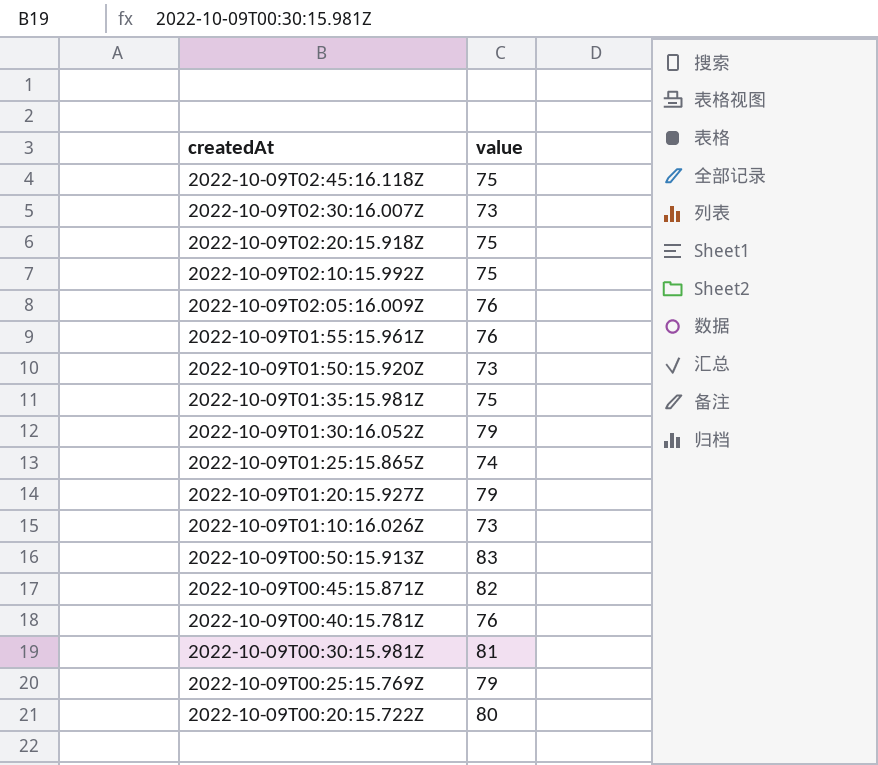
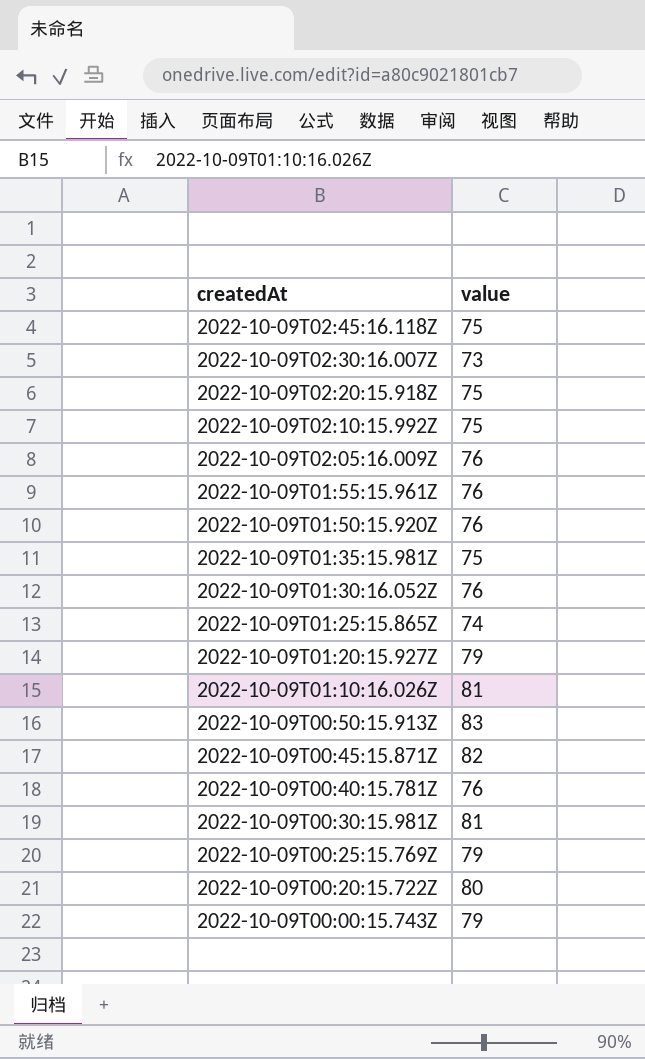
2022-10-09T01:50:15.920Z | value: 73 -> 76
2022-10-09T01:30:16.052Z | value: 79 -> 76
2022-10-09T01:10:16.026Z | value: 73 -> 81
row 2022-10-09T00:00:15.743Z: none -> 79

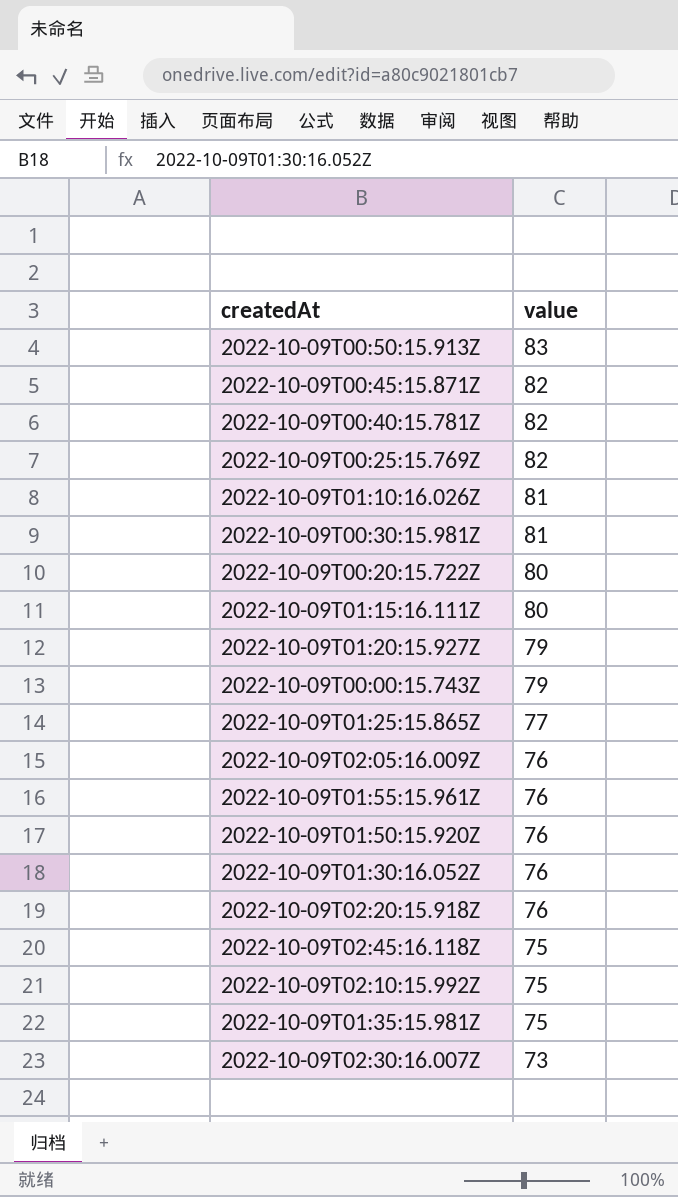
row order: createdAt descending -> value descending
2022-10-09T00:40:15.781Z | value: 76 -> 82
2022-10-09T00:25:15.769Z | value: 79 -> 82
row 2022-10-09T01:15:16.111Z: none -> 80
2022-10-09T01:25:15.865Z | value: 74 -> 77
2022-10-09T02:20:15.918Z | value: 75 -> 76

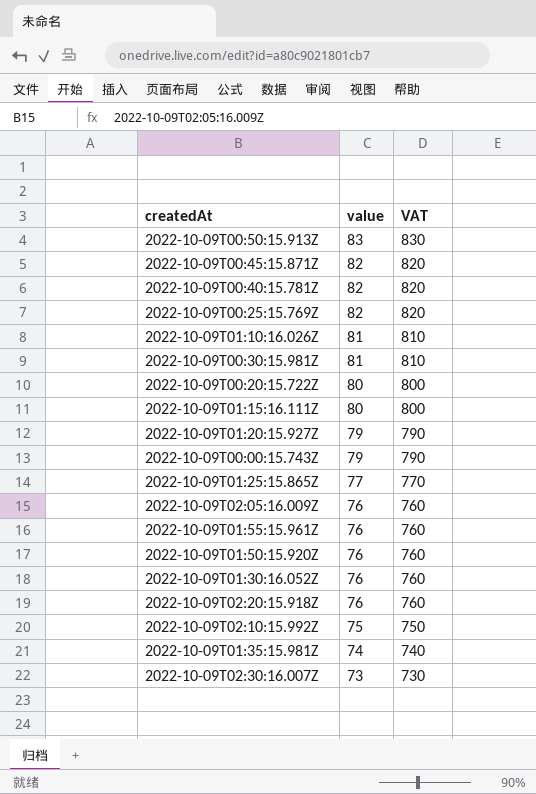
column VAT | formula: none -> [value] * 10
row 2022-10-09T02:45:16.118Z: 75 -> none
2022-10-09T01:35:15.981Z | value: 75 -> 74

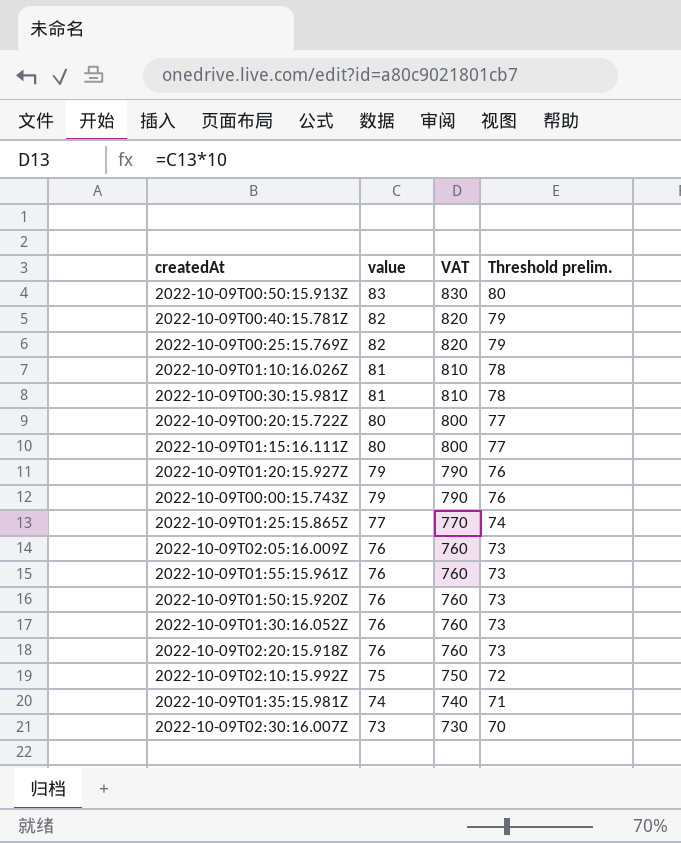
column Threshold prelim. | formula: none -> [value] - 3
row 2022-10-09T00:45:15.871Z: 82 | 820 -> none

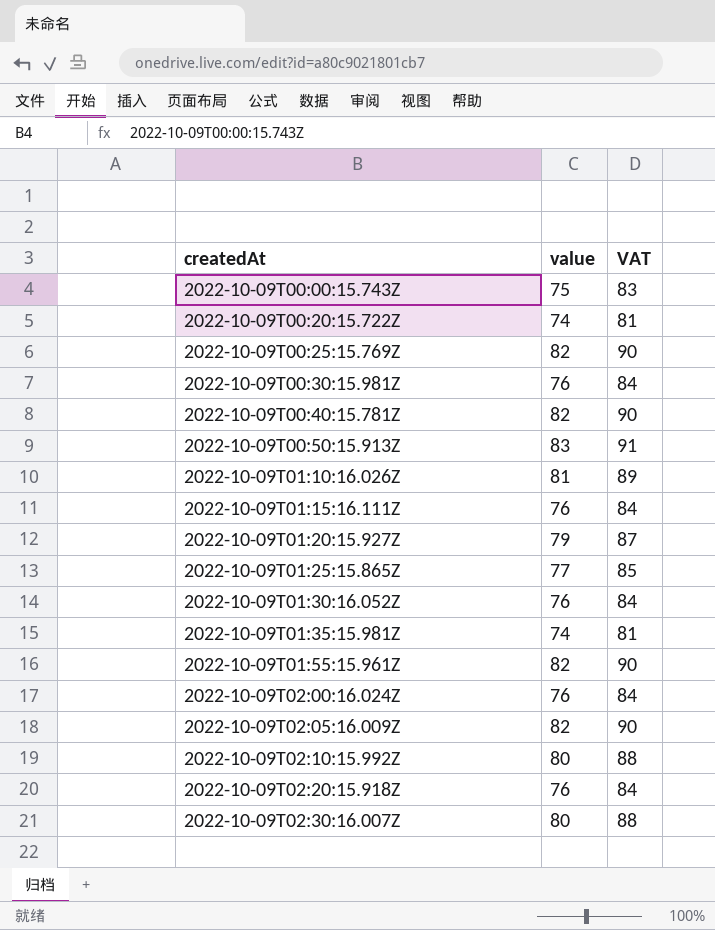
row order: value descending -> createdAt ascending
column Threshold prelim. | formula: [value] - 3 -> none
column VAT | formula: [value] * 10 -> [value] * 1.1
row 2022-10-09T01:50:15.920Z: 76 | 760 | 73 -> none
2022-10-09T00:00:15.743Z | value: 79 -> 75
2022-10-09T00:20:15.722Z | value: 80 -> 74
2022-10-09T00:30:15.981Z | value: 81 -> 76
2022-10-09T01:15:16.111Z | value: 80 -> 76
2022-10-09T01:55:15.961Z | value: 76 -> 82
row 2022-10-09T02:00:16.024Z: none -> 76 | 84
2022-10-09T02:05:16.009Z | value: 76 -> 82
2022-10-09T02:10:15.992Z | value: 75 -> 80
2022-10-09T02:30:16.007Z | value: 73 -> 80

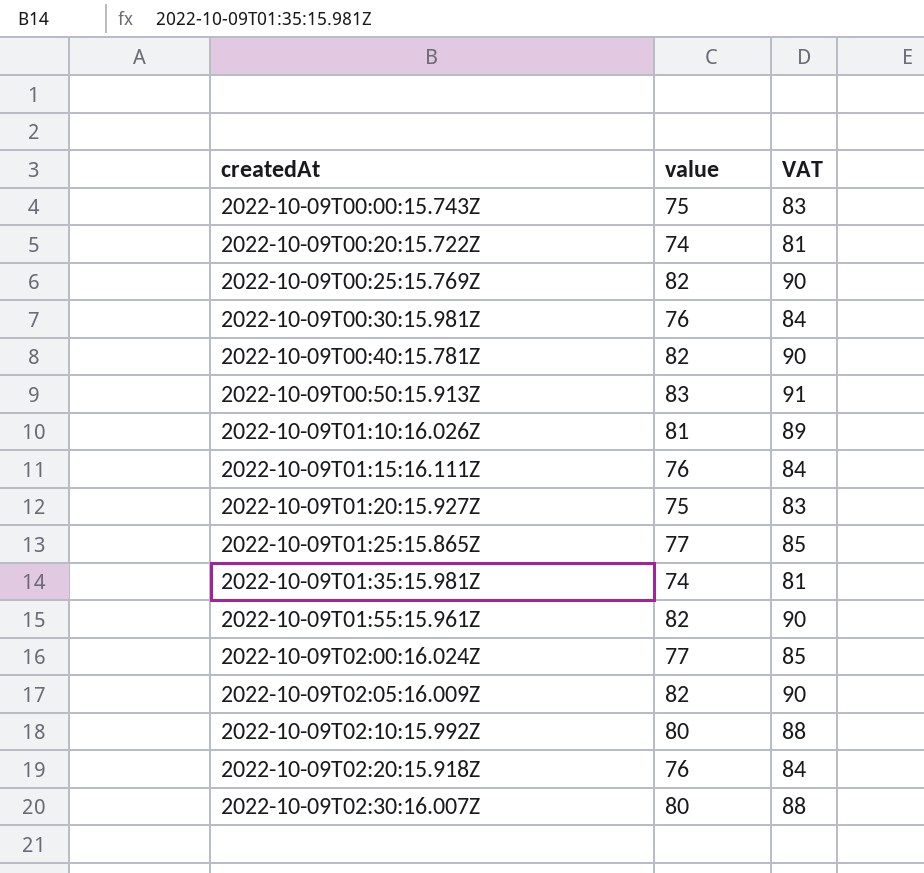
row 2022-10-09T01:30:16.052Z: 76 | 84 -> none
2022-10-09T01:20:15.927Z | value: 79 -> 75
2022-10-09T01:20:15.927Z | VAT: 87 -> 83
2022-10-09T02:00:16.024Z | value: 76 -> 77
2022-10-09T02:00:16.024Z | VAT: 84 -> 85

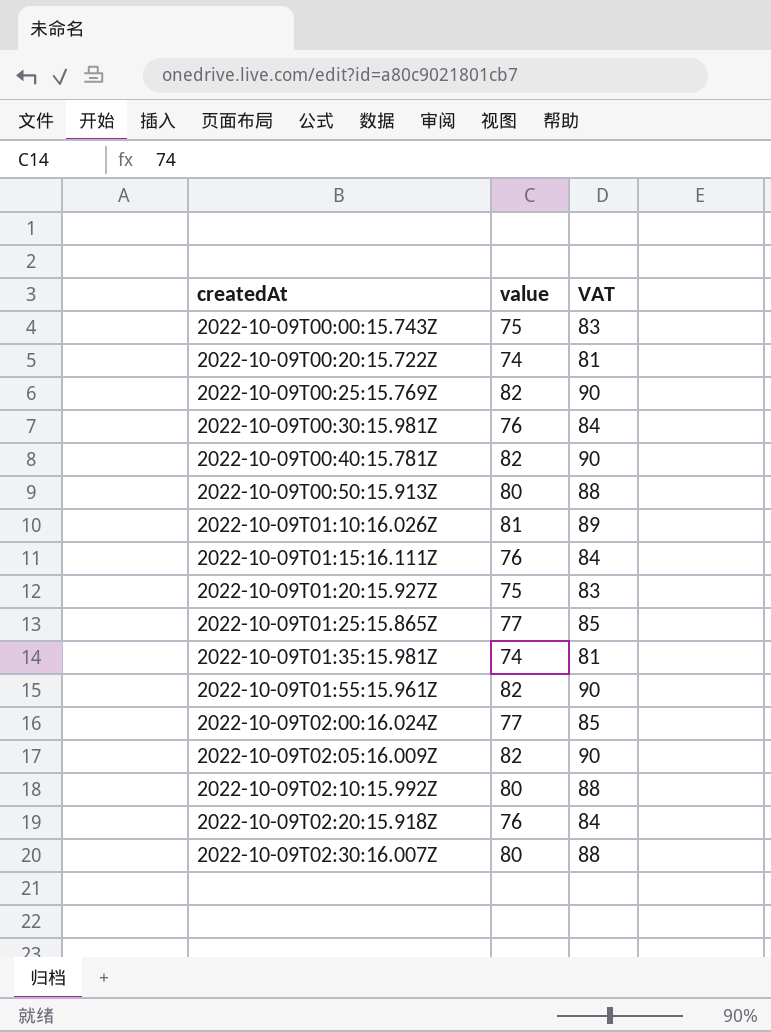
2022-10-09T00:50:15.913Z | value: 83 -> 80
2022-10-09T00:50:15.913Z | VAT: 91 -> 88

